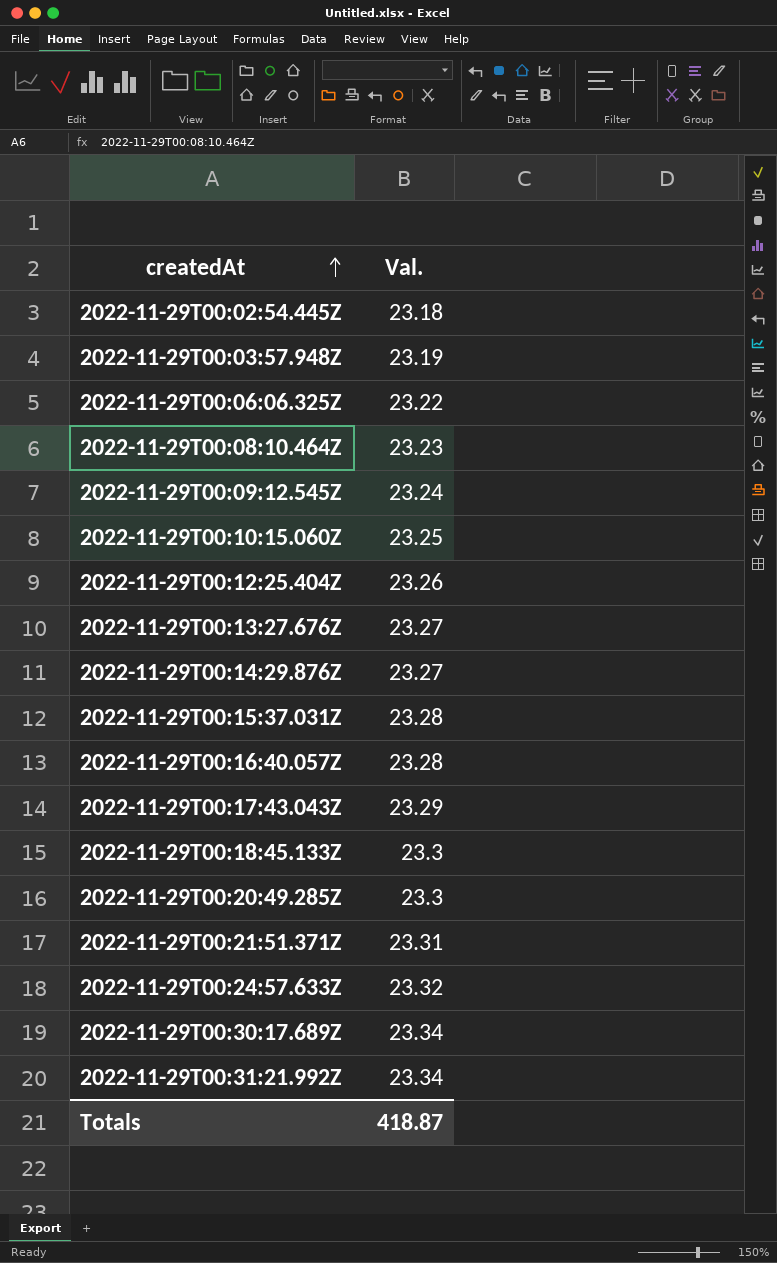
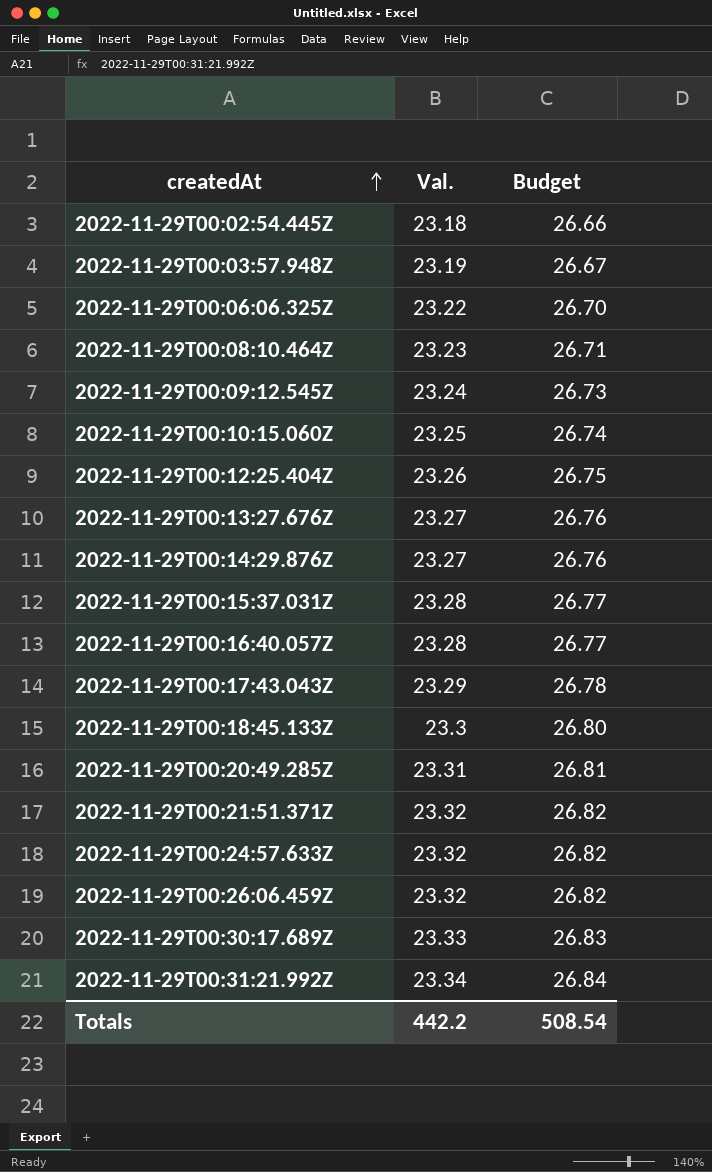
column Budget | formula: none -> [Val.] * 1.15
2022-11-29T00:20:49.285Z | Val.: 23.3 -> 23.31
2022-11-29T00:21:51.371Z | Val.: 23.31 -> 23.32
row 2022-11-29T00:26:06.459Z: none -> 23.32 | 26.82
2022-11-29T00:30:17.689Z | Val.: 23.34 -> 23.33
Totals | Val.: 418.87 -> 442.2

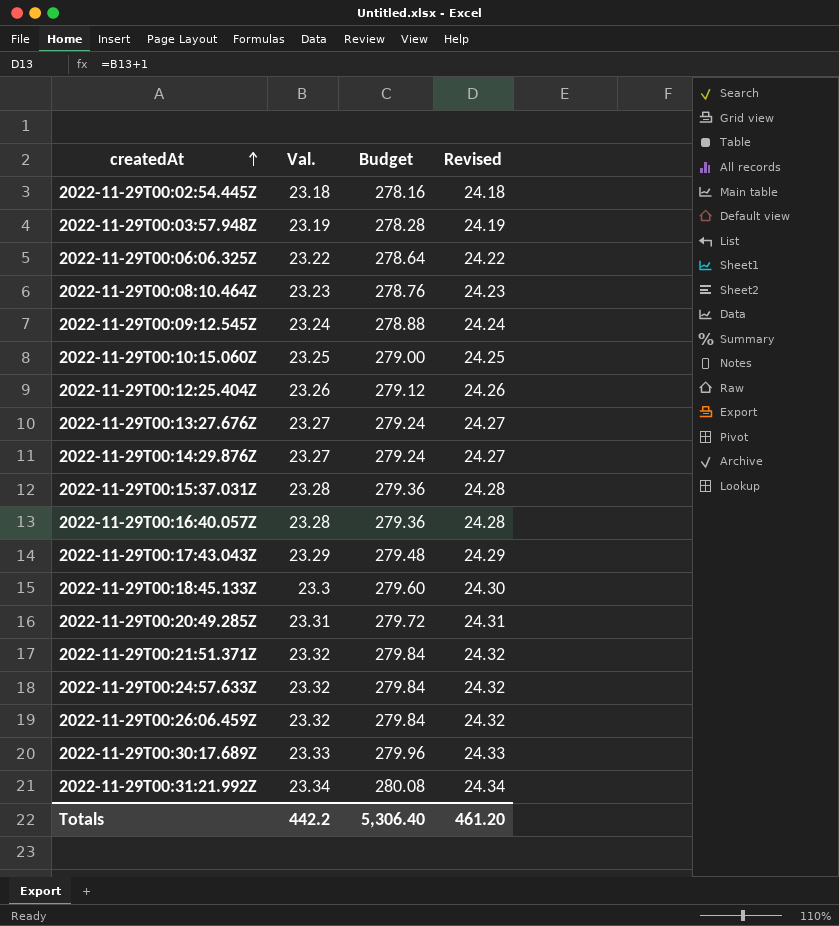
column Budget | formula: [Val.] * 1.15 -> [Val.] * 12
column Revised | formula: none -> [Val.] + 1
Totals | Budget: 508.54 -> 5,306.40

